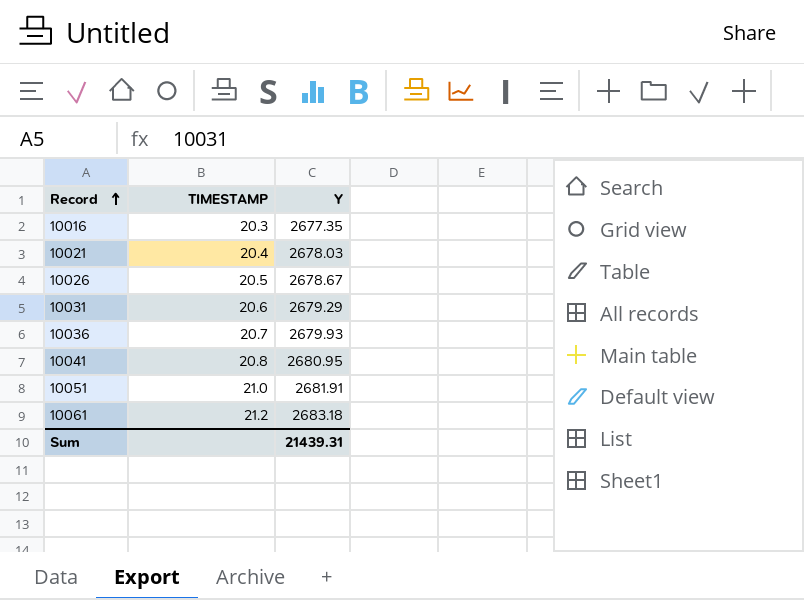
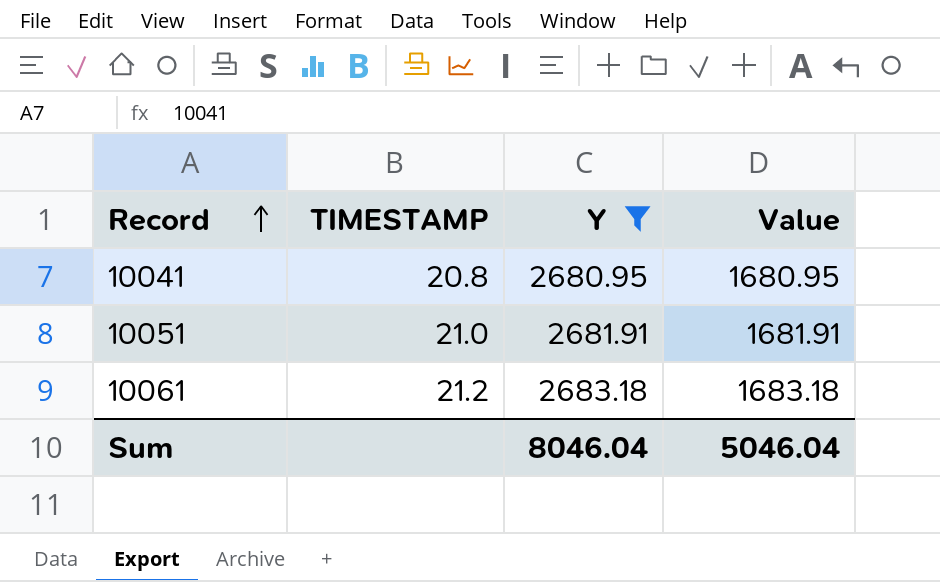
filter: none -> Y >= 2680.95
column Value | formula: none -> [Y] - 1000
Sum | Y: 21439.31 -> 8046.04

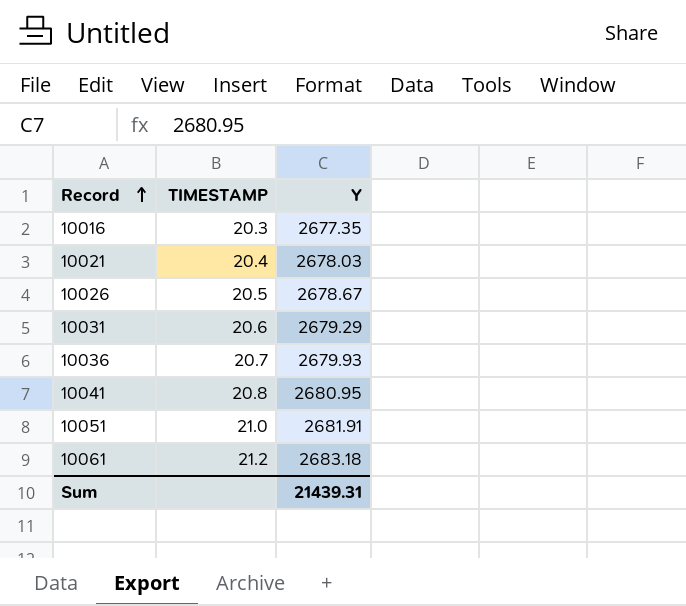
filter: Y >= 2680.95 -> none
column Value | formula: [Y] - 1000 -> none
Sum | Y: 8046.04 -> 21439.31

